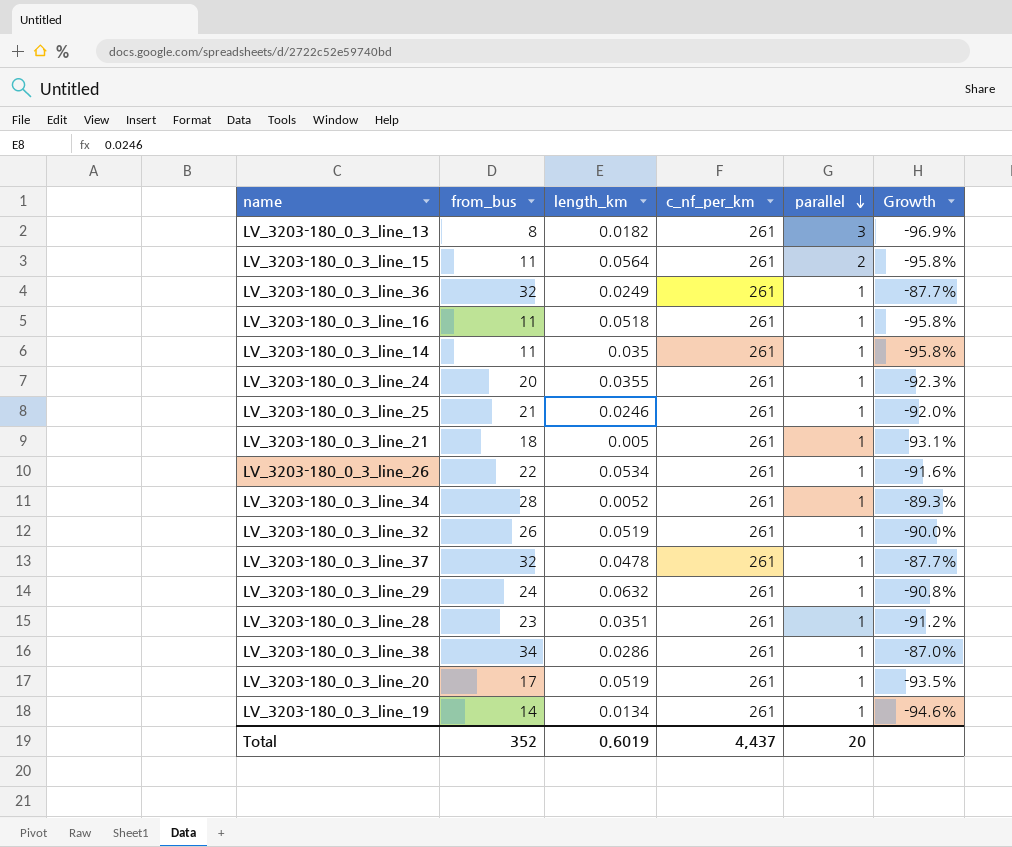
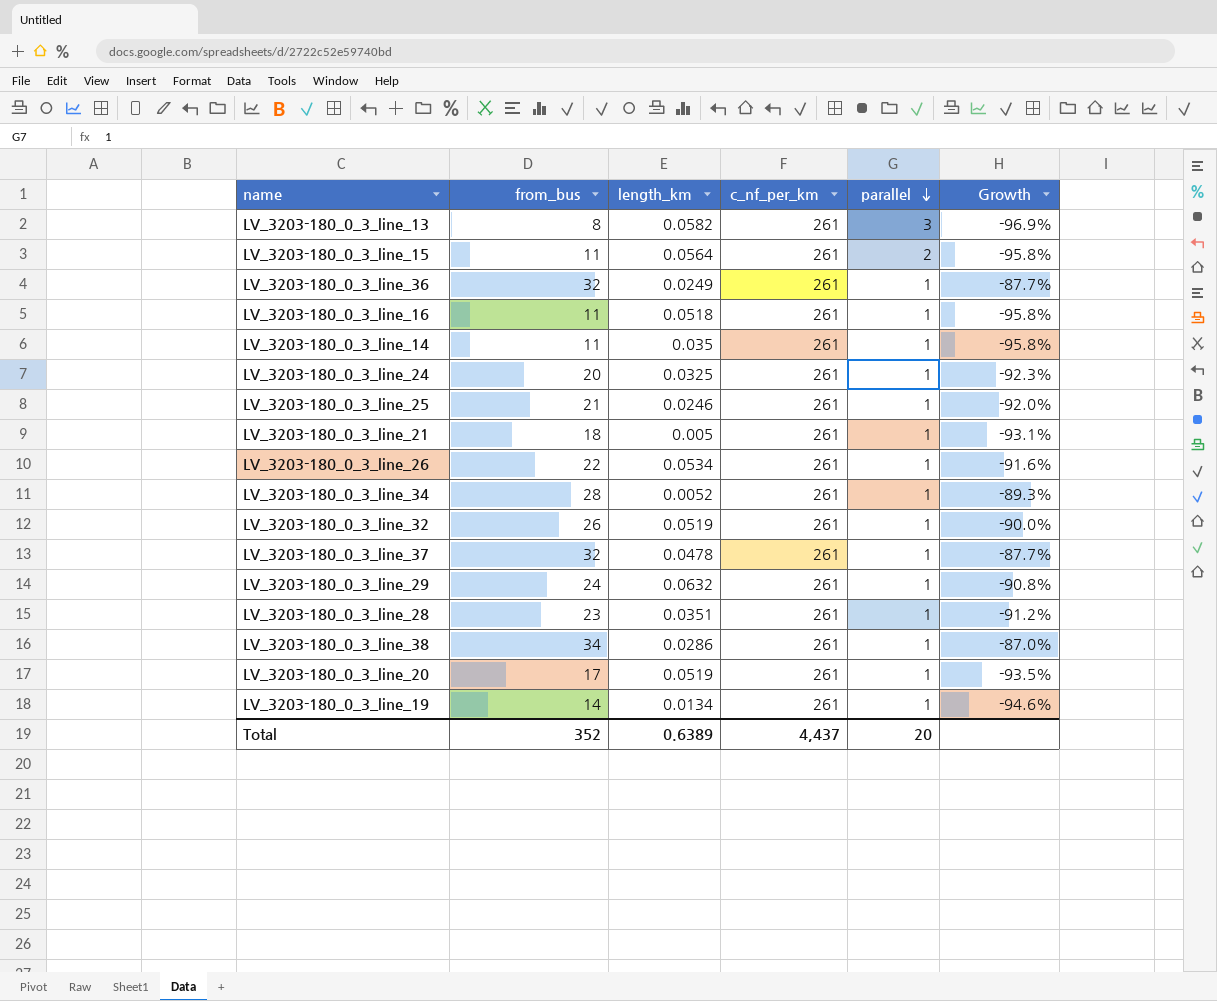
LV_3203-180_0_3_line_13 | length_km: 0.0182 -> 0.0582
LV_3203-180_0_3_line_24 | length_km: 0.0355 -> 0.0325
Total | length_km: 0.6019 -> 0.6389

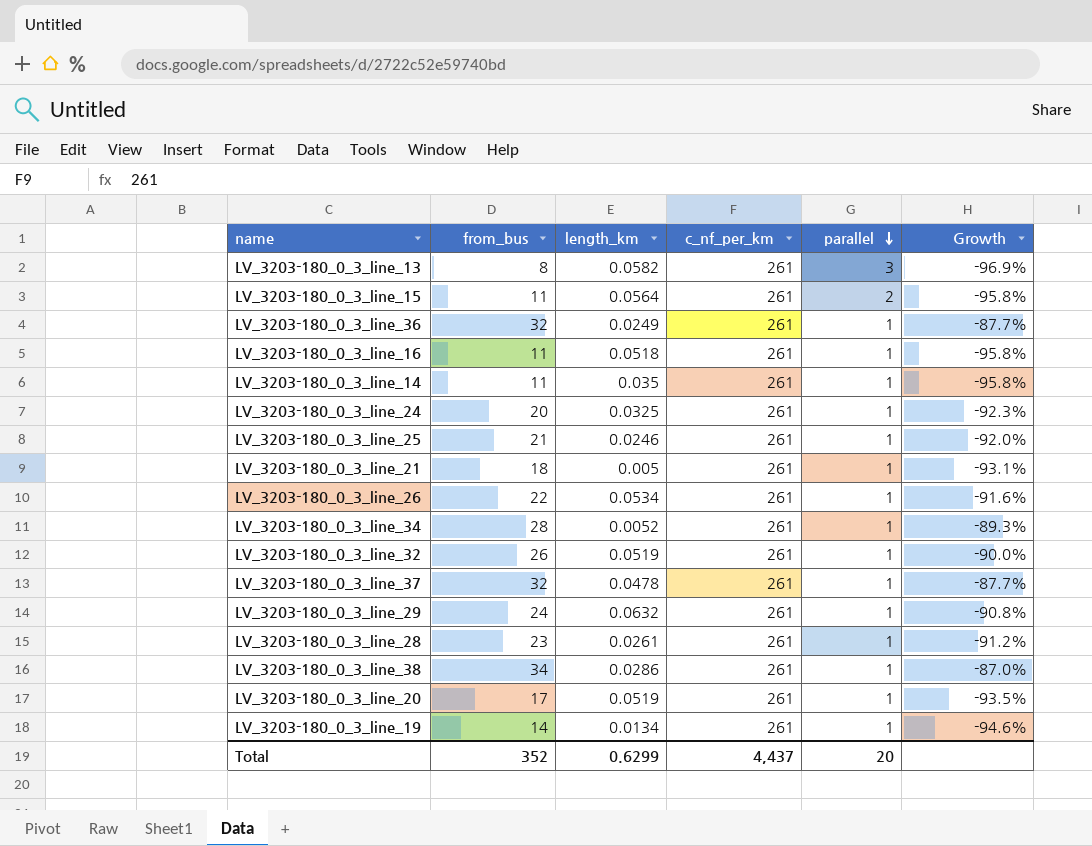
LV_3203-180_0_3_line_28 | length_km: 0.0351 -> 0.0261
Total | length_km: 0.6389 -> 0.6299

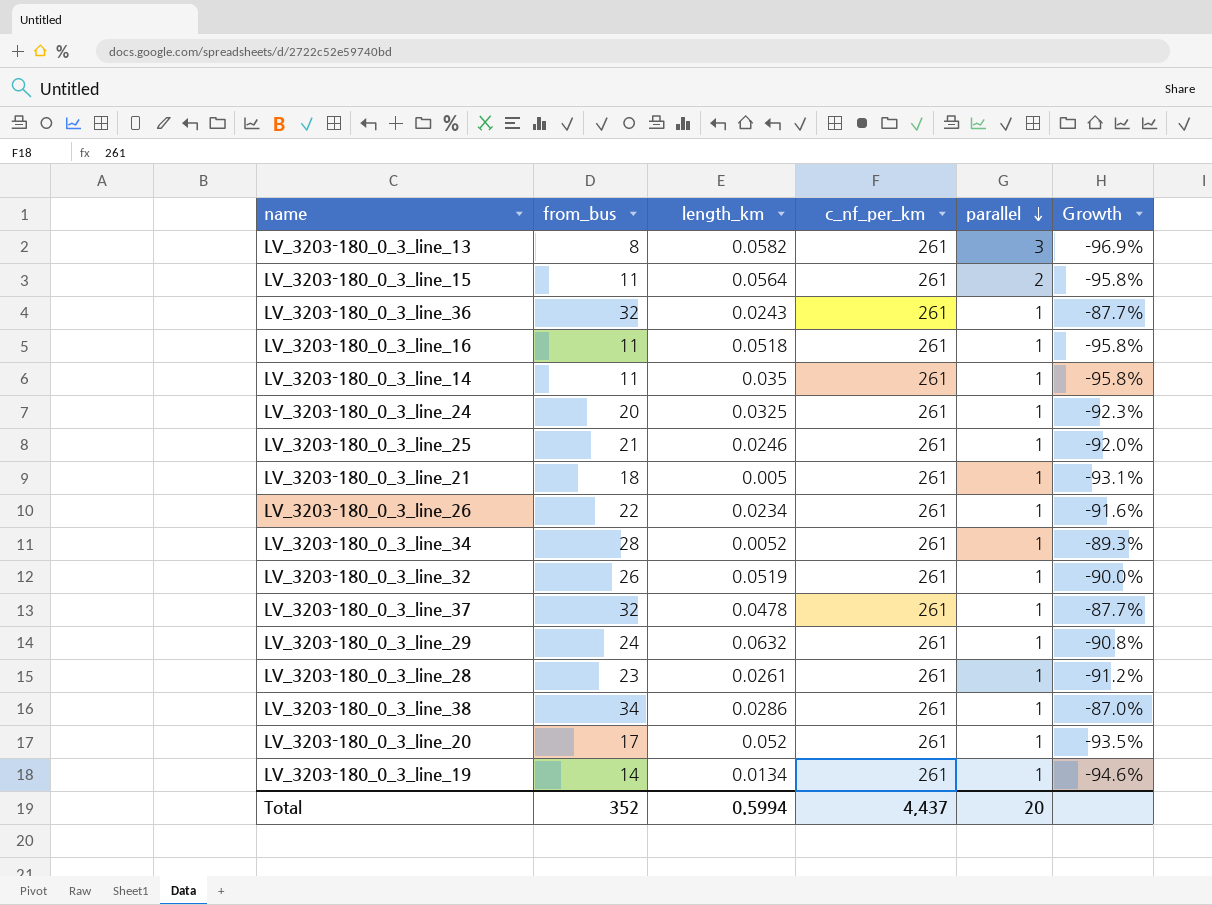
LV_3203-180_0_3_line_36 | length_km: 0.0249 -> 0.0243
LV_3203-180_0_3_line_26 | length_km: 0.0534 -> 0.0234
LV_3203-180_0_3_line_20 | length_km: 0.0519 -> 0.052
Total | length_km: 0.6299 -> 0.5994

